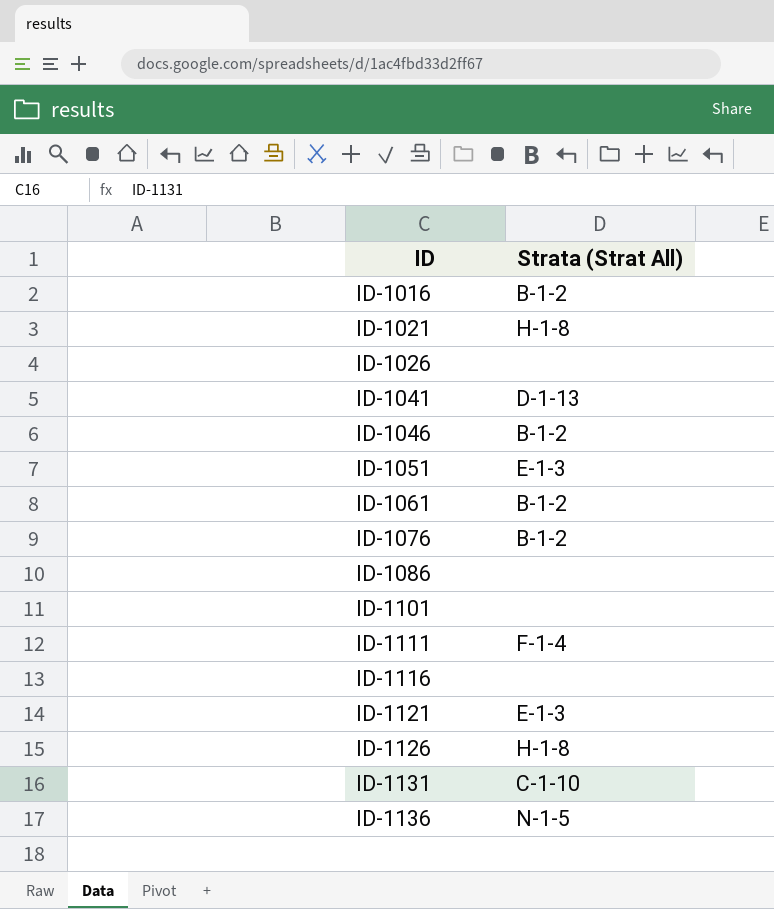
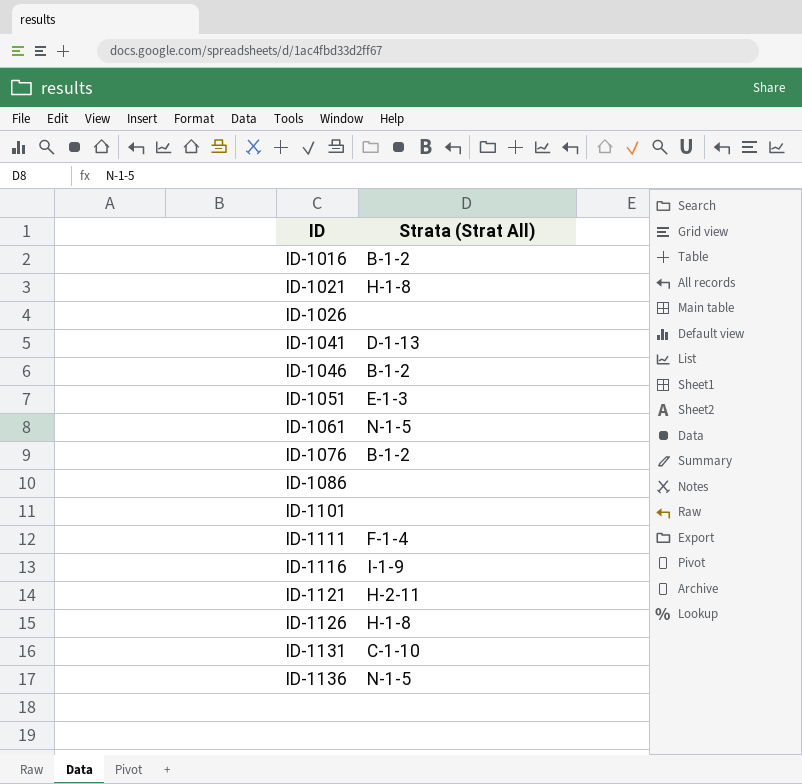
ID-1061 | Strata (Strat All): B-1-2 -> N-1-5
ID-1116 | Strata (Strat All): none -> I-1-9
ID-1121 | Strata (Strat All): E-1-3 -> H-2-11

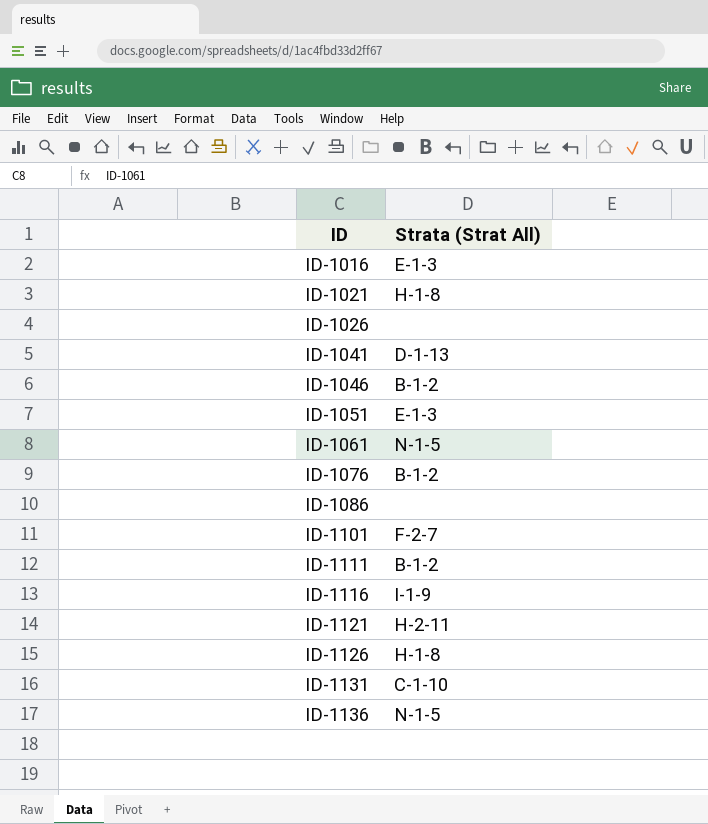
ID-1016 | Strata (Strat All): B-1-2 -> E-1-3
ID-1101 | Strata (Strat All): none -> F-2-7
ID-1111 | Strata (Strat All): F-1-4 -> B-1-2

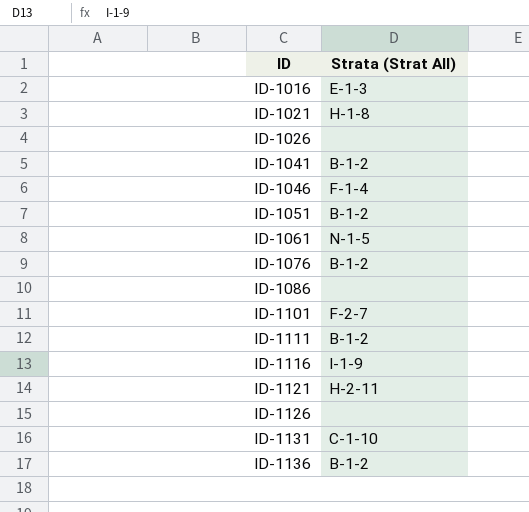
ID-1041 | Strata (Strat All): D-1-13 -> B-1-2
ID-1046 | Strata (Strat All): B-1-2 -> F-1-4
ID-1051 | Strata (Strat All): E-1-3 -> B-1-2
ID-1126 | Strata (Strat All): H-1-8 -> none
ID-1136 | Strata (Strat All): N-1-5 -> B-1-2

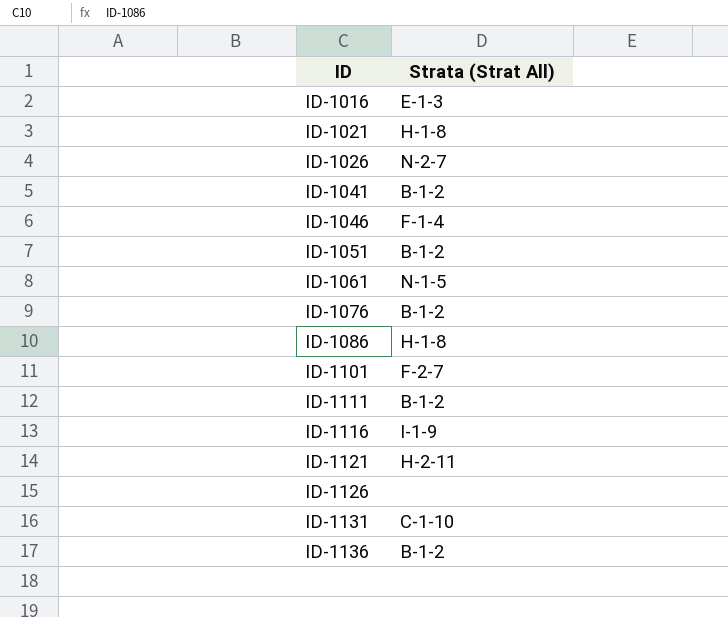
ID-1026 | Strata (Strat All): none -> N-2-7
ID-1086 | Strata (Strat All): none -> H-1-8

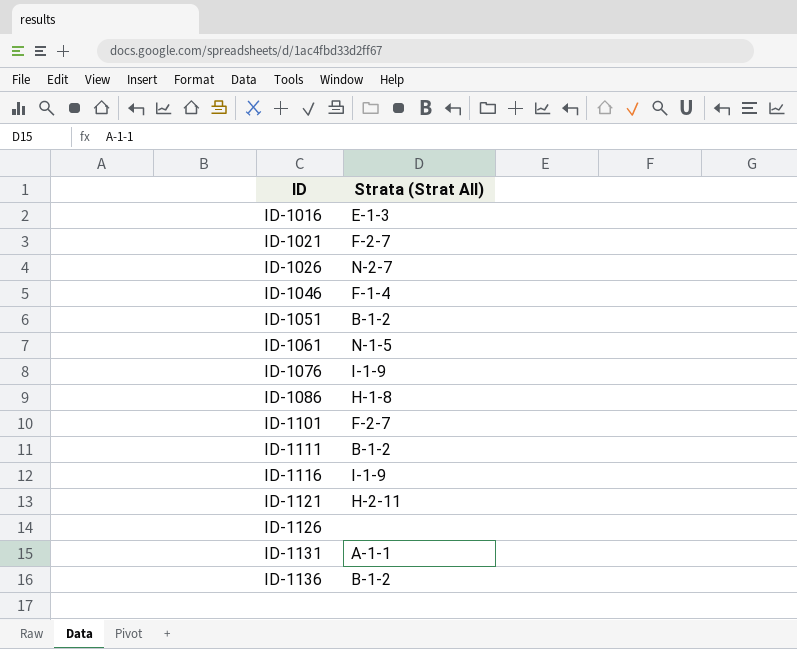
row ID-1041: B-1-2 -> none
ID-1021 | Strata (Strat All): H-1-8 -> F-2-7
ID-1076 | Strata (Strat All): B-1-2 -> I-1-9
ID-1131 | Strata (Strat All): C-1-10 -> A-1-1

